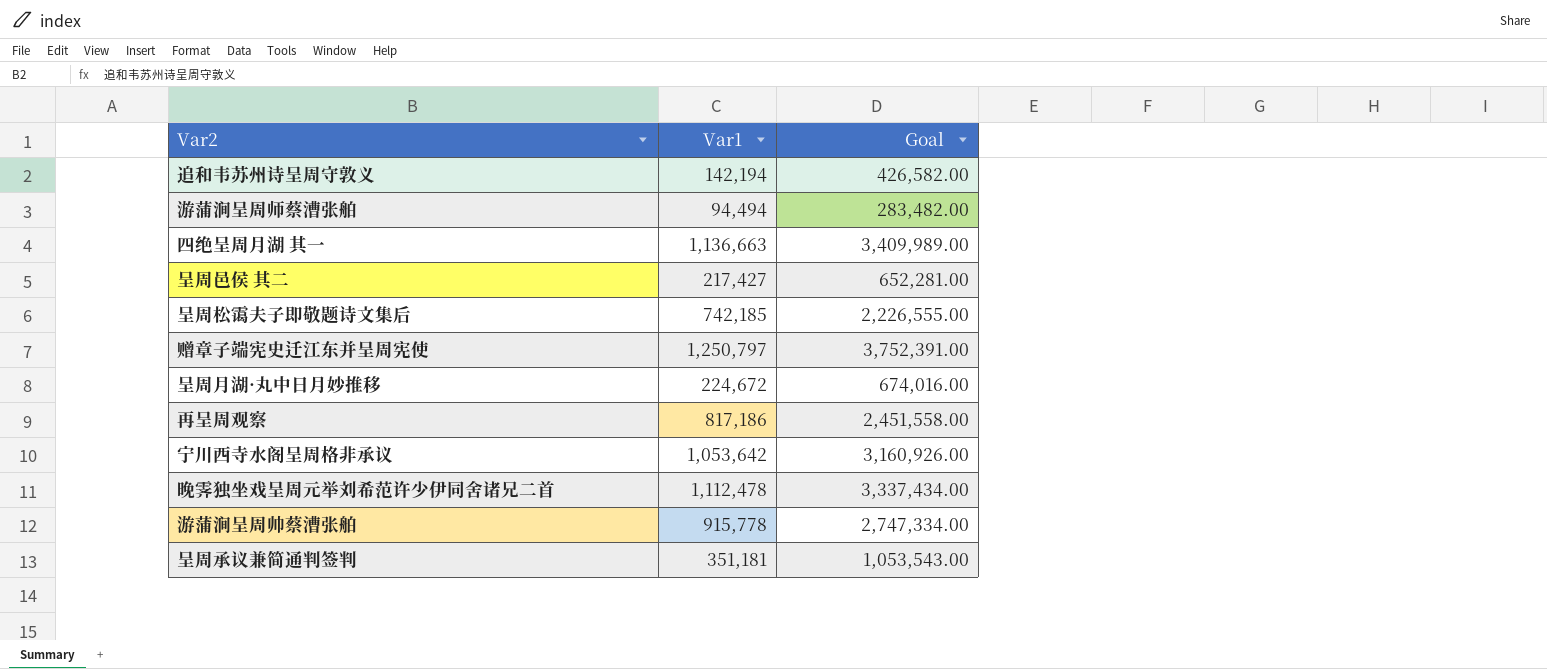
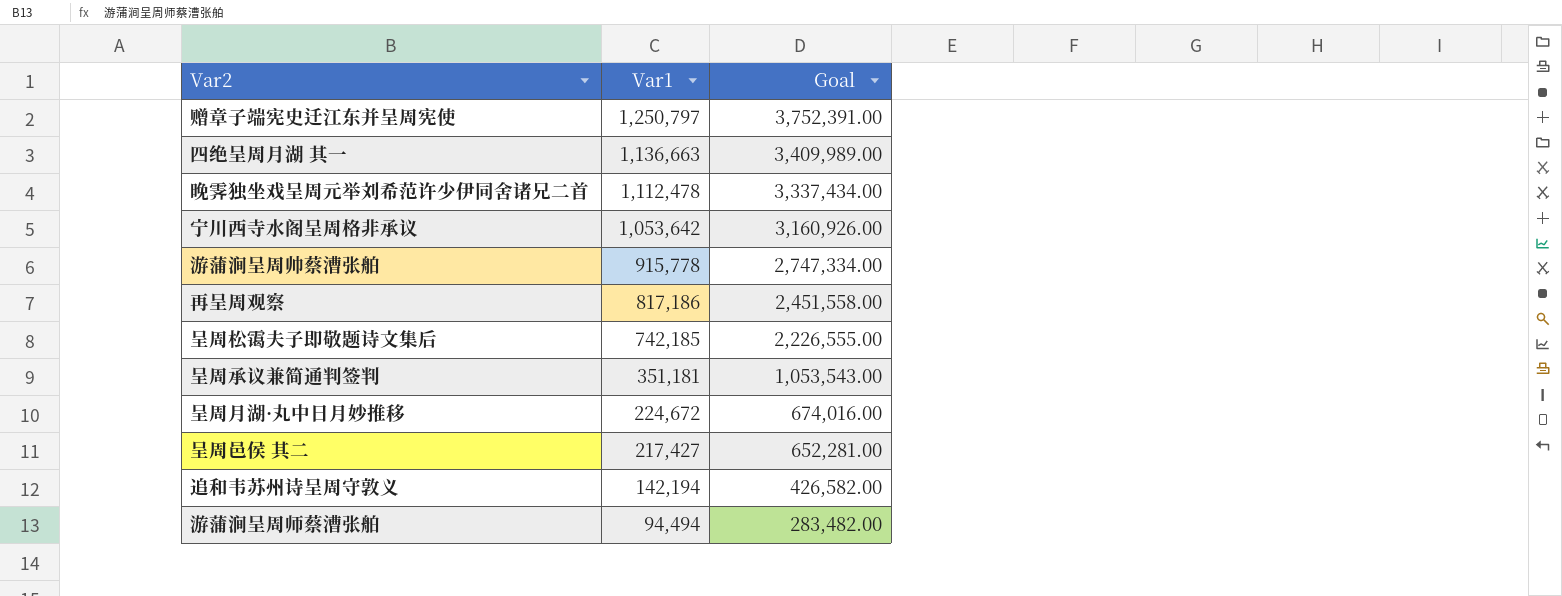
row order: none -> Var1 descending

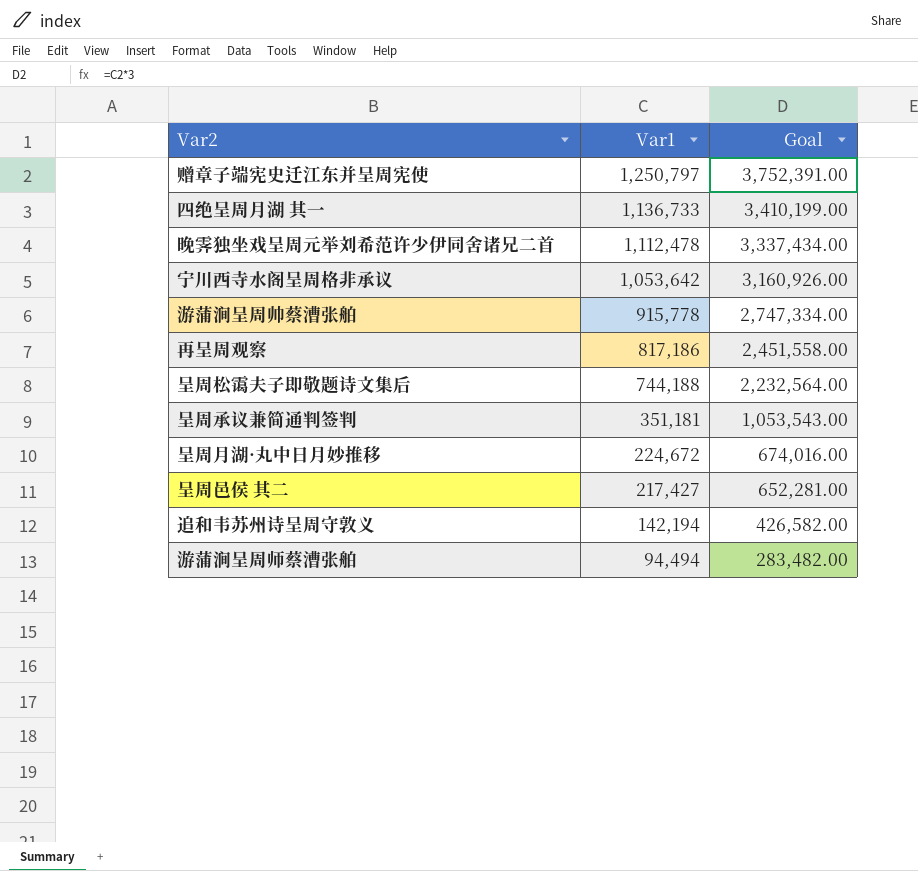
四绝呈周月湖 其一 | Var1: 1,136,663 -> 1,136,733
四绝呈周月湖 其一 | Goal: 3,409,989.00 -> 3,410,199.00
呈周松霭夫子即敬题诗文集后 | Var1: 742,185 -> 744,188
呈周松霭夫子即敬题诗文集后 | Goal: 2,226,555.00 -> 2,232,564.00

